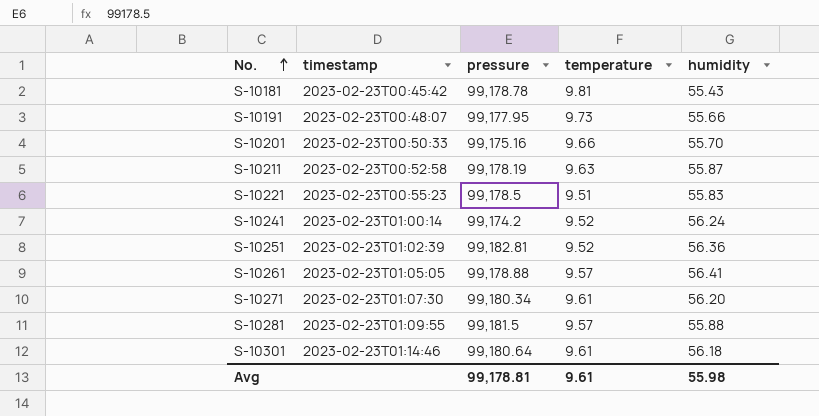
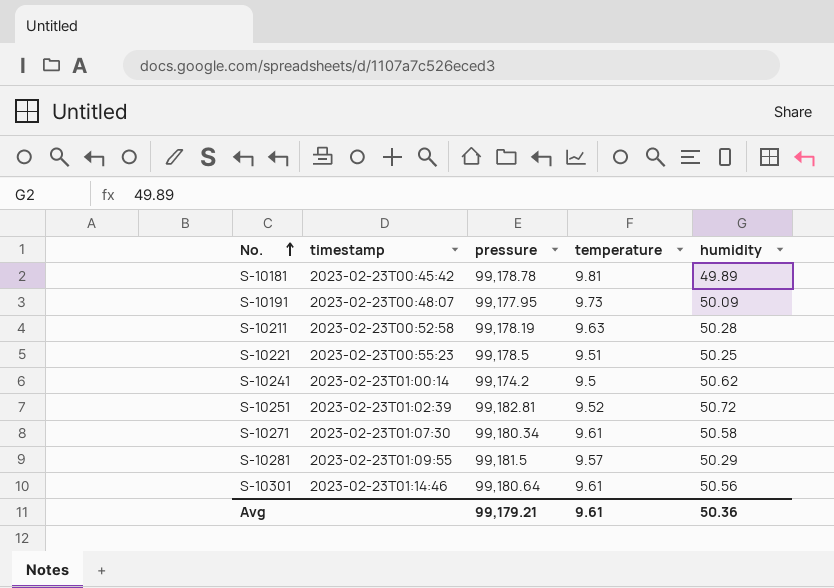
row S-10201: 2023-02-23T00:50:33 | 99,175.16 | 9.66 | 55.70 -> none
row S-10261: 2023-02-23T01:05:05 | 99,178.88 | 9.57 | 56.41 -> none
S-10181 | humidity: 55.43 -> 49.89
S-10191 | humidity: 55.66 -> 50.09
S-10211 | humidity: 55.87 -> 50.28
S-10221 | humidity: 55.83 -> 50.25
S-10241 | temperature: 9.52 -> 9.5
S-10241 | humidity: 56.24 -> 50.62
S-10251 | humidity: 56.36 -> 50.72
S-10271 | humidity: 56.20 -> 50.58
S-10281 | humidity: 55.88 -> 50.29
S-10301 | humidity: 56.18 -> 50.56
Avg | pressure: 99,178.81 -> 99,179.21
Avg | humidity: 55.98 -> 50.36

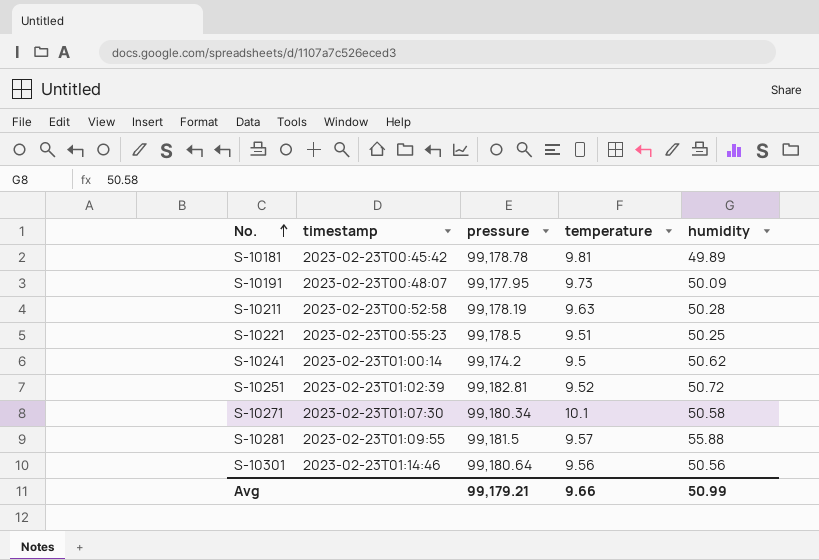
S-10271 | temperature: 9.61 -> 10.1
S-10281 | humidity: 50.29 -> 55.88
S-10301 | temperature: 9.61 -> 9.56
Avg | temperature: 9.61 -> 9.66
Avg | humidity: 50.36 -> 50.99

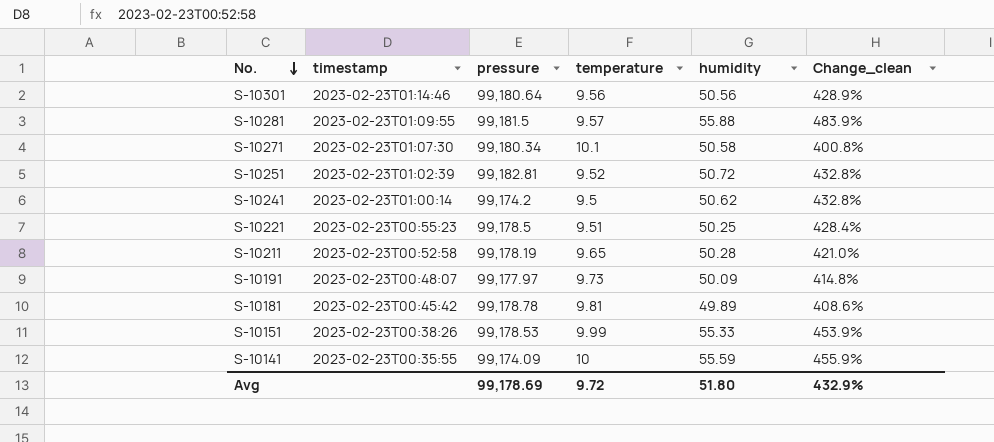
row order: No. ascending -> No. descending
column Change_clean | formula: none -> ([humidity] - [temperature]) / [temperature]
S-10211 | temperature: 9.63 -> 9.65
S-10191 | pressure: 99,177.95 -> 99,177.97
row S-10151: none -> 2023-02-23T00:38:26 | 99,178.53 | 9.99 | 55.33 | 453.9%
row S-10141: none -> 2023-02-23T00:35:55 | 99,174.09 | 10 | 55.59 | 455.9%
Avg | pressure: 99,179.21 -> 99,178.69
Avg | temperature: 9.66 -> 9.72
Avg | humidity: 50.99 -> 51.80

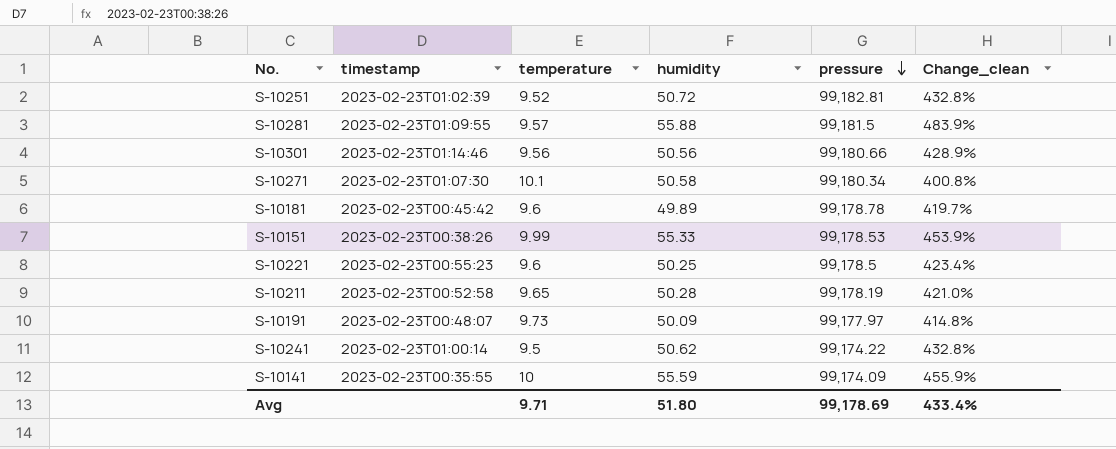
row order: No. descending -> pressure descending
column pressure | position: 3 -> 5
S-10301 | pressure: 99,180.64 -> 99,180.66
S-10181 | temperature: 9.81 -> 9.6
S-10181 | Change_clean: 408.6% -> 419.7%
S-10221 | temperature: 9.51 -> 9.6
S-10221 | Change_clean: 428.4% -> 423.4%
S-10241 | pressure: 99,174.2 -> 99,174.22
Avg | temperature: 9.72 -> 9.71
Avg | Change_clean: 432.9% -> 433.4%

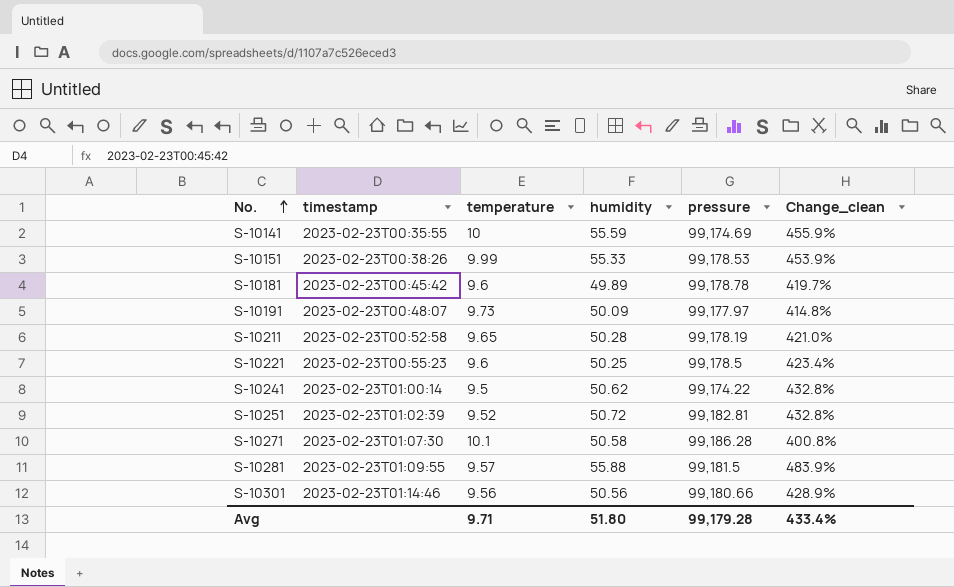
row order: pressure descending -> No. ascending
S-10141 | pressure: 99,174.09 -> 99,174.69
S-10271 | pressure: 99,180.34 -> 99,186.28
Avg | pressure: 99,178.69 -> 99,179.28

